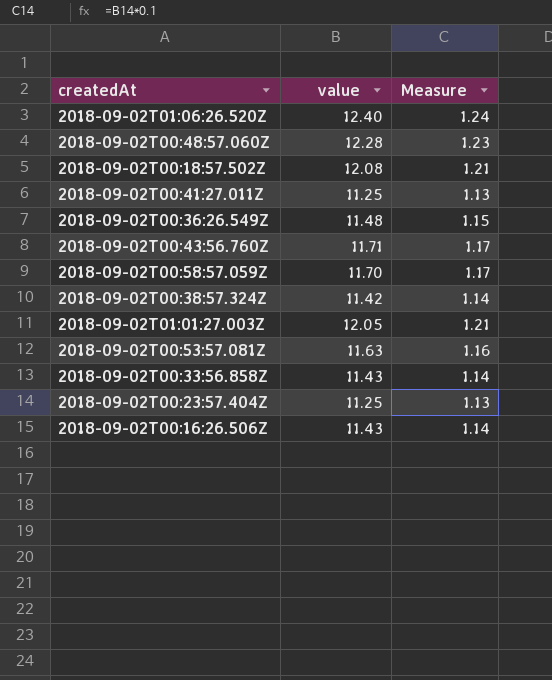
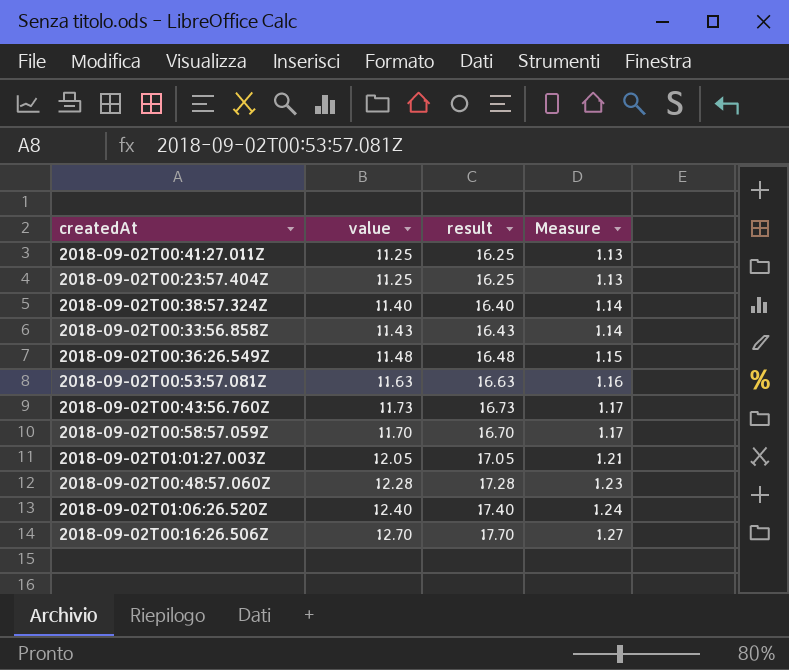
row order: none -> Measure ascending
column result | formula: none -> [value] + 5
row 2018-09-02T00:18:57.502Z: 12.08 | 1.21 -> none
2018-09-02T00:38:57.324Z | value: 11.42 -> 11.40
2018-09-02T00:43:56.760Z | value: 11.71 -> 11.73
2018-09-02T00:16:26.506Z | value: 11.43 -> 12.70
2018-09-02T00:16:26.506Z | Measure: 1.14 -> 1.27

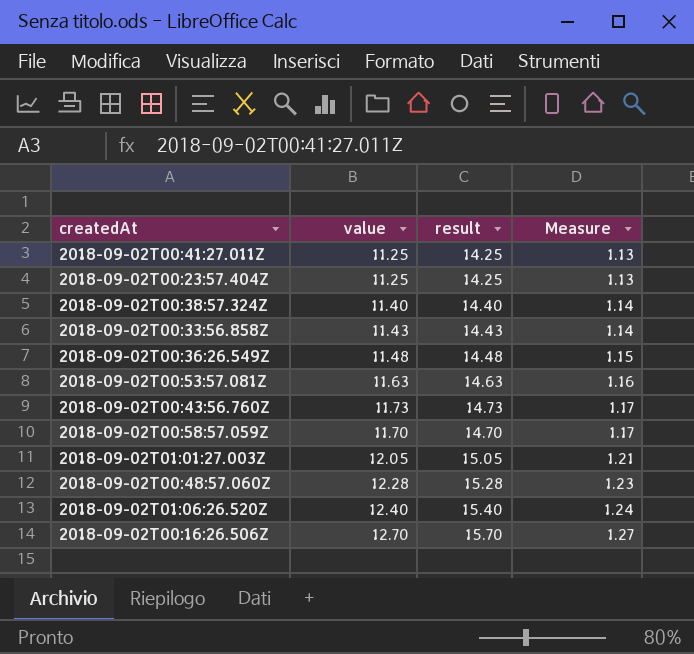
column result | formula: [value] + 5 -> [value] + 3

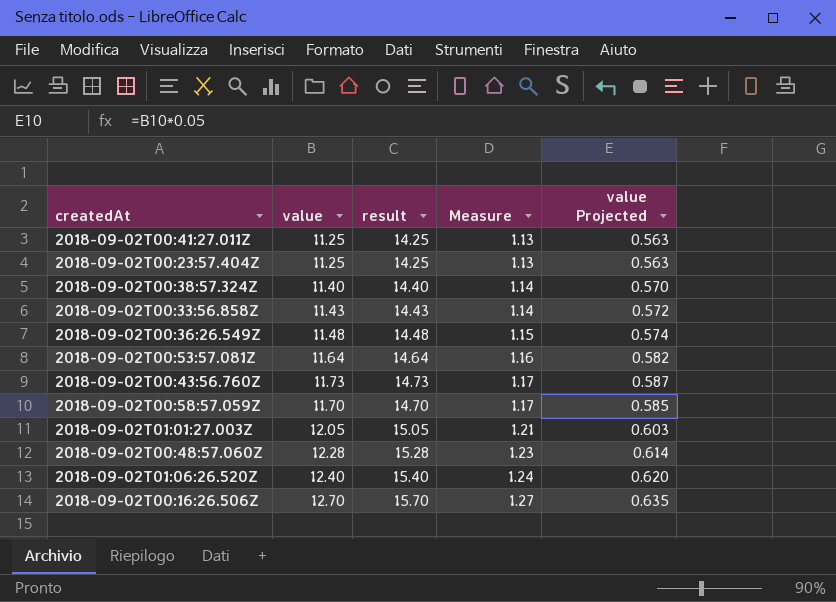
column value Projected | formula: none -> [value] * 0.05
2018-09-02T00:53:57.081Z | value: 11.63 -> 11.64
2018-09-02T00:53:57.081Z | result: 14.63 -> 14.64

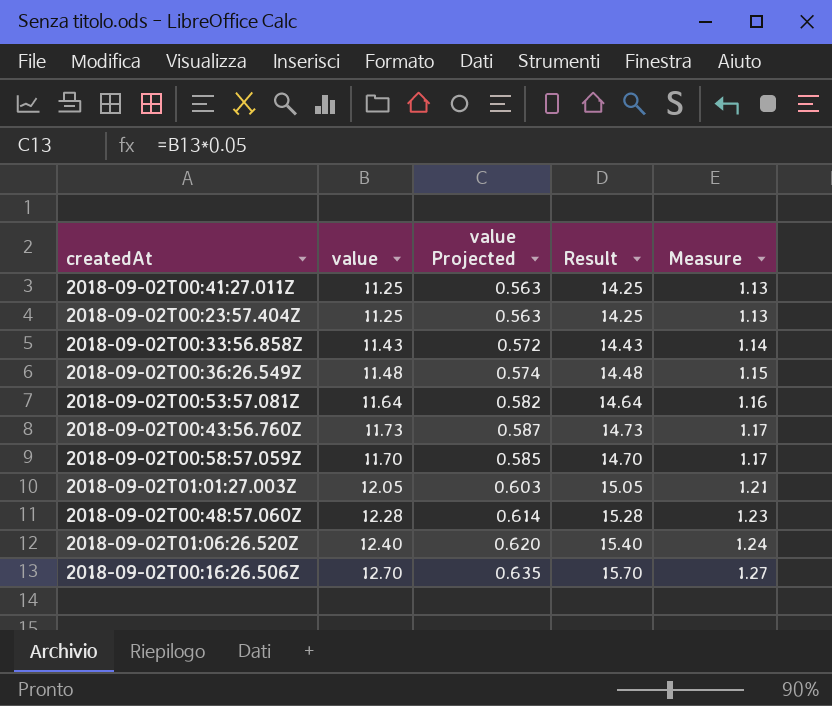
column value Projected | position: 5 -> 3
column name: result -> Result
row 2018-09-02T00:38:57.324Z: 11.40 | 14.40 | 1.14 | 0.570 -> none

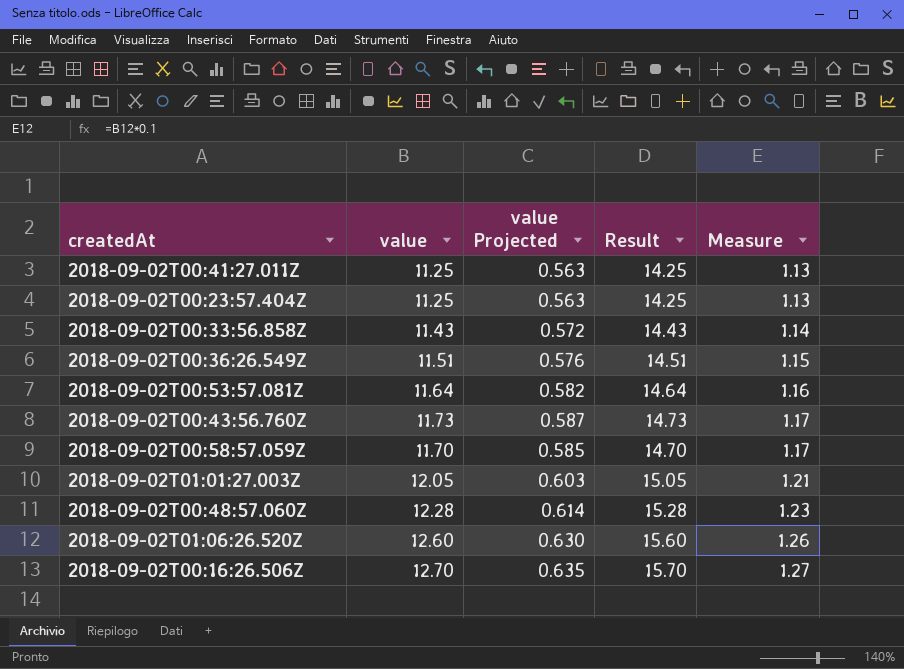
2018-09-02T00:36:26.549Z | value: 11.48 -> 11.51
2018-09-02T00:36:26.549Z | value Projected: 0.574 -> 0.576
2018-09-02T00:36:26.549Z | Result: 14.48 -> 14.51
2018-09-02T01:06:26.520Z | value: 12.40 -> 12.60
2018-09-02T01:06:26.520Z | value Projected: 0.620 -> 0.630
2018-09-02T01:06:26.520Z | Result: 15.40 -> 15.60
2018-09-02T01:06:26.520Z | Measure: 1.24 -> 1.26

